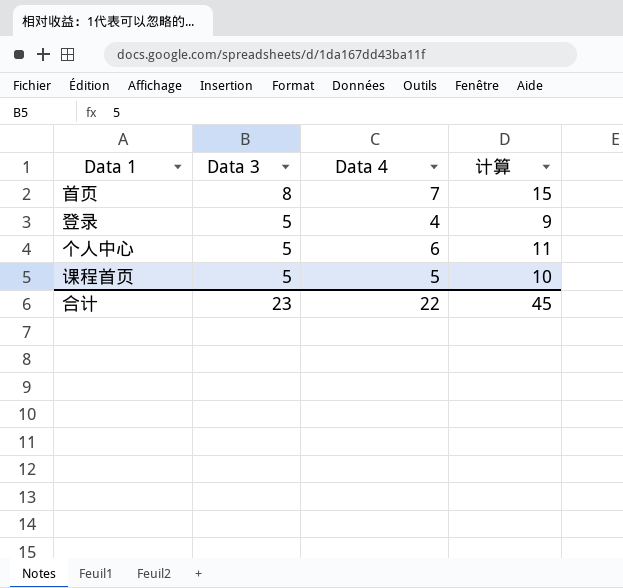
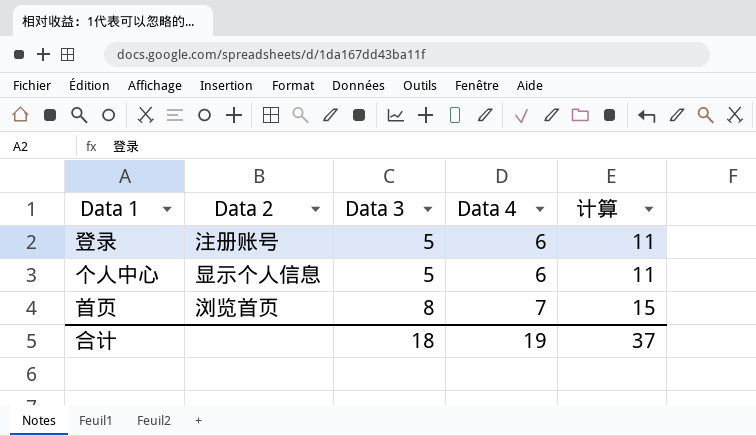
row order: Data 3 descending -> Data 3 ascending
column Data 2 | position: none -> 2
row 课程首页: 5 | 5 | 10 -> none
登录 | Data 4: 4 -> 6
登录 | 计算: 9 -> 11
合计 | Data 3: 23 -> 18
合计 | Data 4: 22 -> 19
合计 | 计算: 45 -> 37

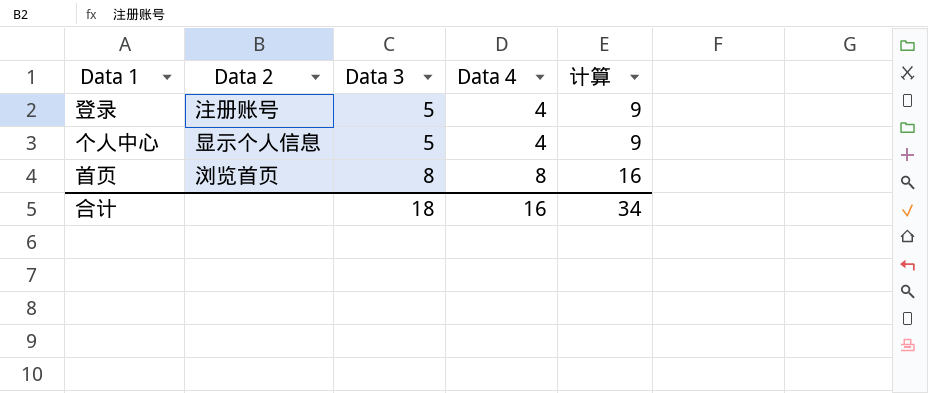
登录 | Data 4: 6 -> 4
登录 | 计算: 11 -> 9
个人中心 | Data 4: 6 -> 4
个人中心 | 计算: 11 -> 9
首页 | Data 4: 7 -> 8
首页 | 计算: 15 -> 16
合计 | Data 4: 19 -> 16
合计 | 计算: 37 -> 34

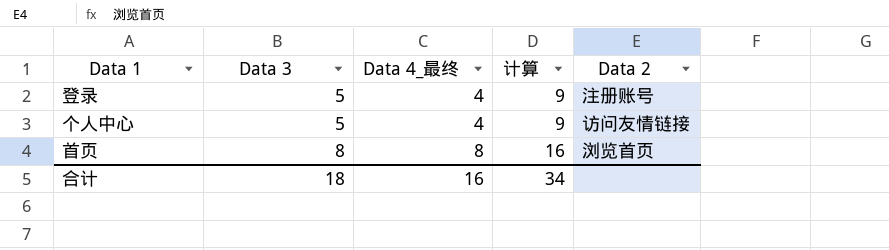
column name: Data 4 -> Data 4_最终
column Data 2 | position: 2 -> 5
个人中心 | Data 2: 显示个人信息 -> 访问友情链接

